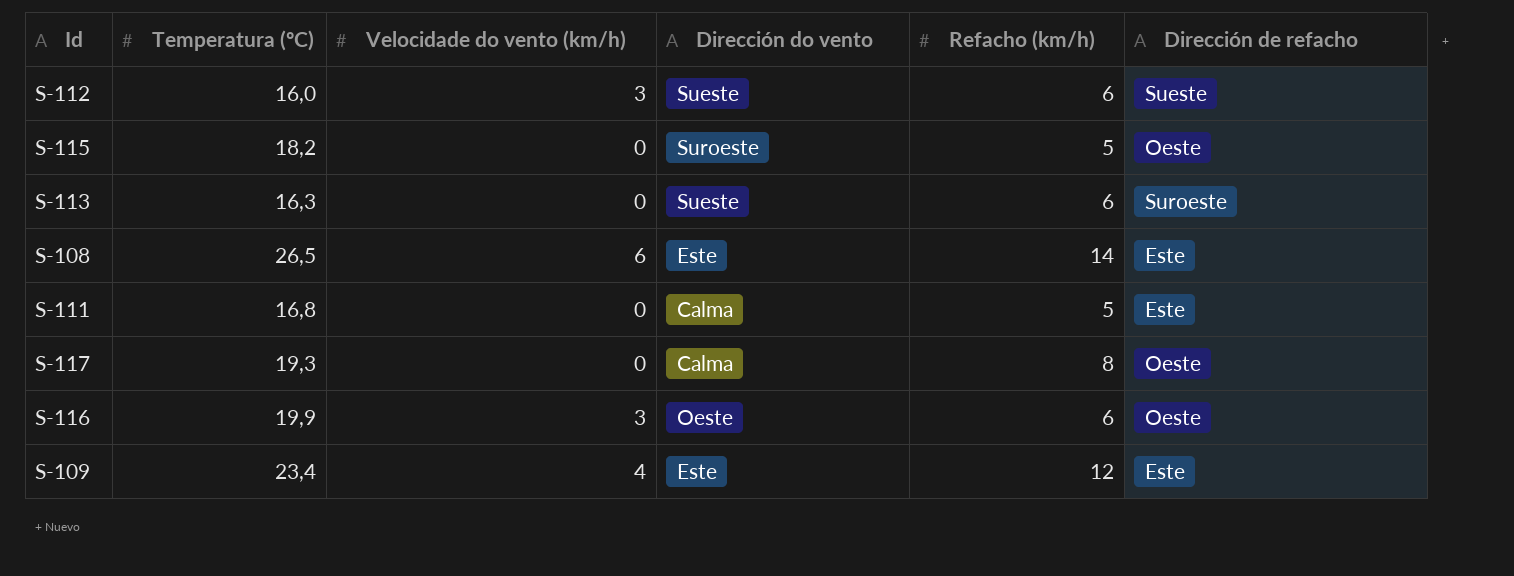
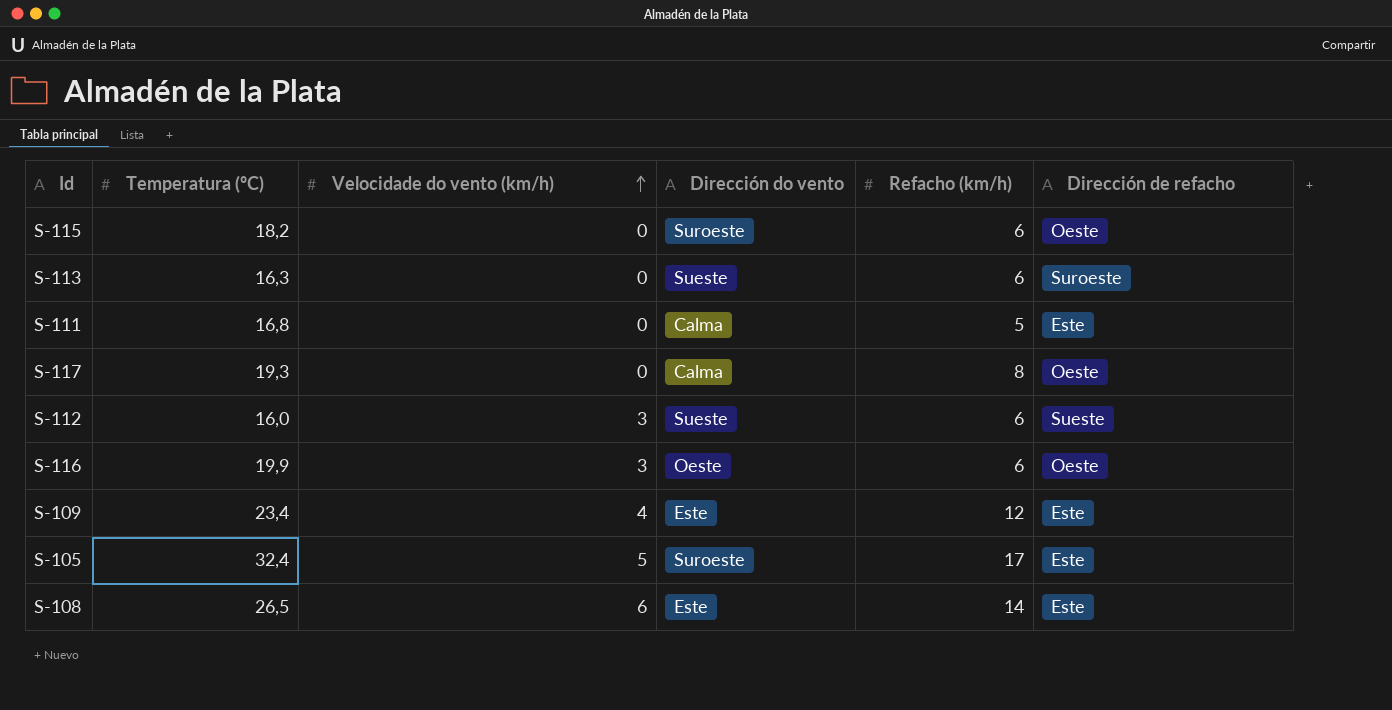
row order: none -> Velocidade do vento (km/h) ascending
S-115 | Refacho (km/h): 5 -> 6
row S-105: none -> 32,4 | 5 | Suroeste | 17 | Este

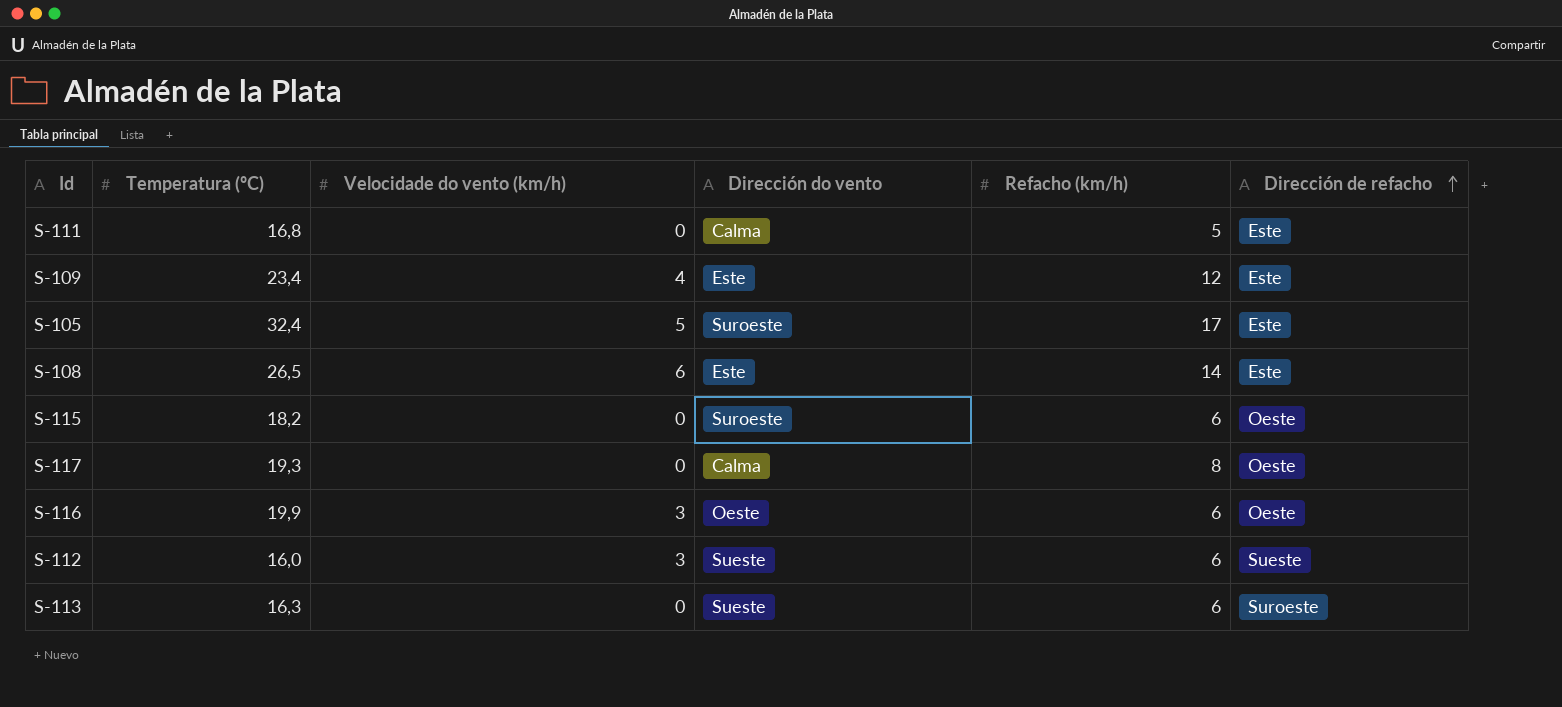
row order: Velocidade do vento (km/h) ascending -> Dirección de refacho ascending

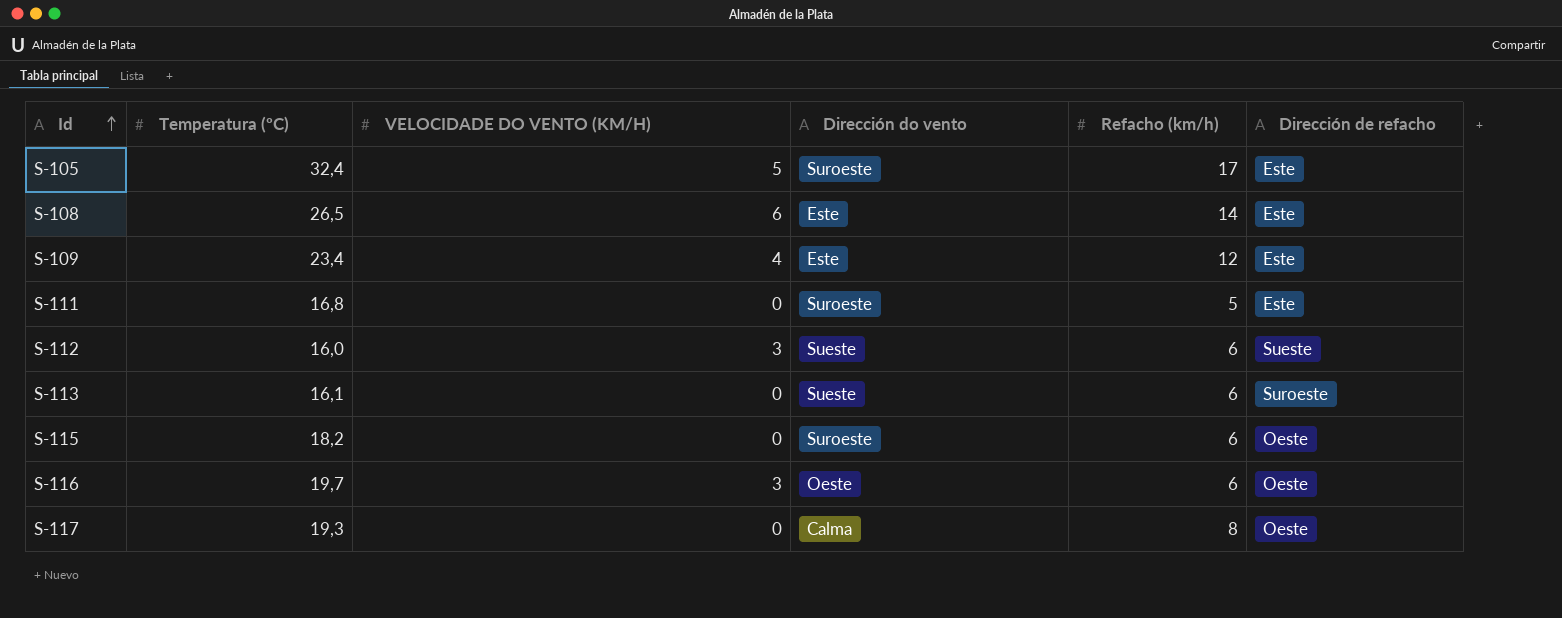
row order: Dirección de refacho ascending -> Id ascending
column name: Velocidade do vento (km/h) -> VELOCIDADE DO VENTO (KM/H)
S-111 | Dirección do vento: Calma -> Suroeste
S-113 | Temperatura (ºC): 16,3 -> 16,1
S-116 | Temperatura (ºC): 19,9 -> 19,7

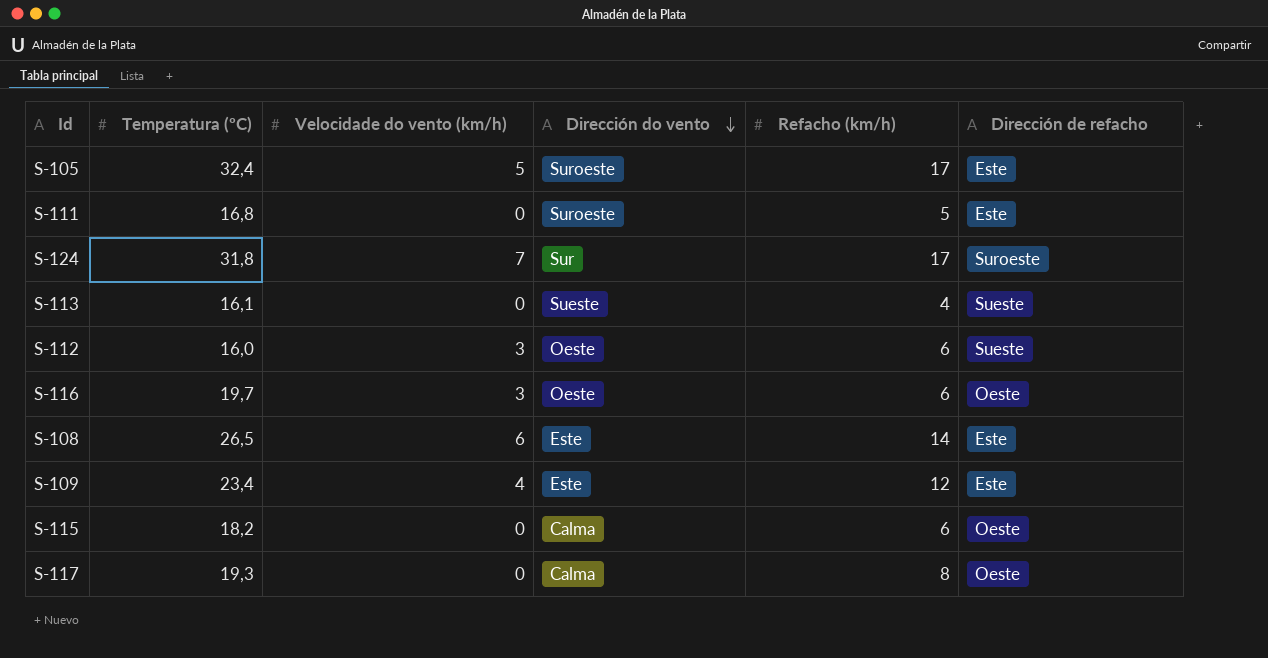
row order: Id ascending -> Dirección do vento descending
column name: VELOCIDADE DO VENTO (KM/H) -> Velocidade do vento (km/h)
row S-124: none -> 31,8 | 7 | Sur | 17 | Suroeste
S-113 | Refacho (km/h): 6 -> 4
S-113 | Dirección de refacho: Suroeste -> Sueste
S-112 | Dirección do vento: Sueste -> Oeste
S-115 | Dirección do vento: Suroeste -> Calma

